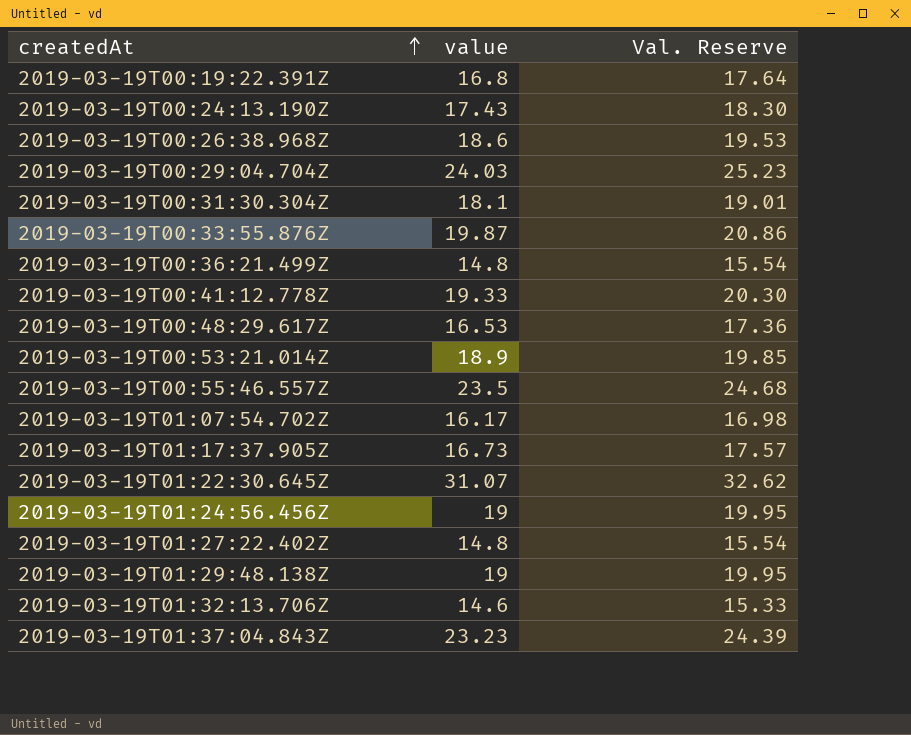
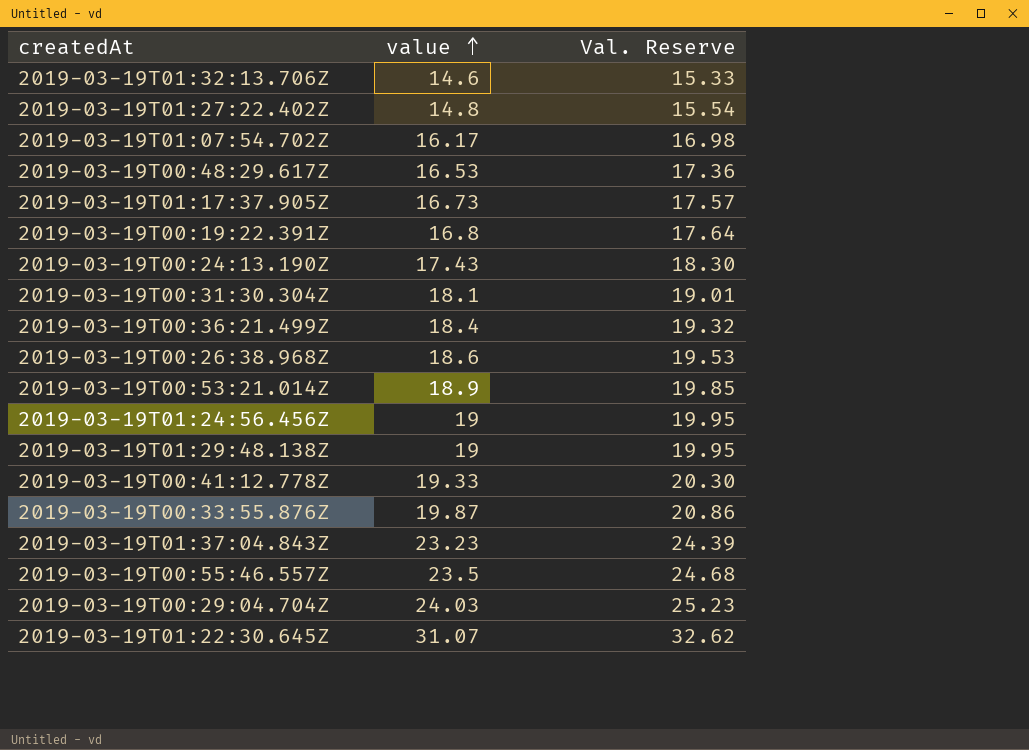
row order: createdAt ascending -> value ascending
2019-03-19T00:36:21.499Z | value: 14.8 -> 18.4
2019-03-19T00:36:21.499Z | Val. Reserve: 15.54 -> 19.32

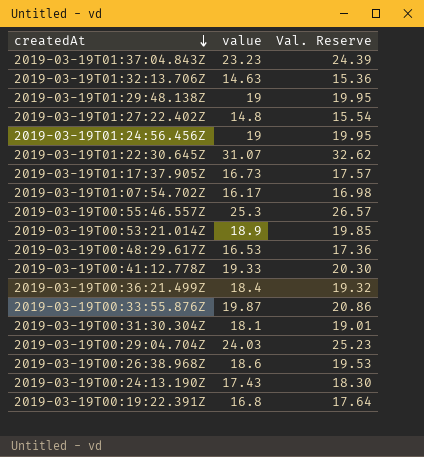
row order: value ascending -> createdAt descending
2019-03-19T01:32:13.706Z | value: 14.6 -> 14.63
2019-03-19T01:32:13.706Z | Val. Reserve: 15.33 -> 15.36
2019-03-19T00:55:46.557Z | value: 23.5 -> 25.3
2019-03-19T00:55:46.557Z | Val. Reserve: 24.68 -> 26.57

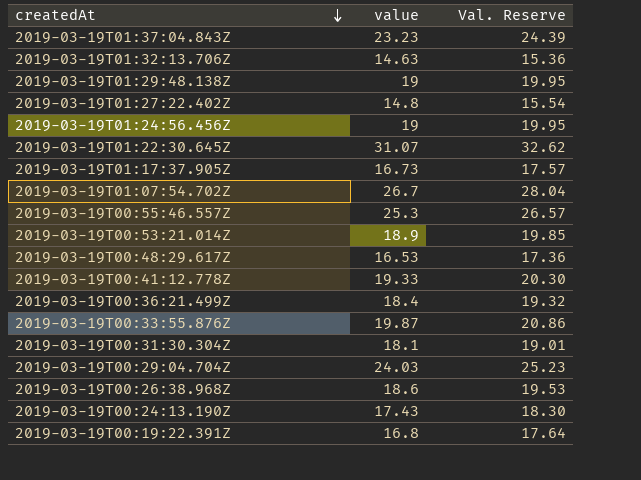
2019-03-19T01:07:54.702Z | value: 16.17 -> 26.7
2019-03-19T01:07:54.702Z | Val. Reserve: 16.98 -> 28.04

